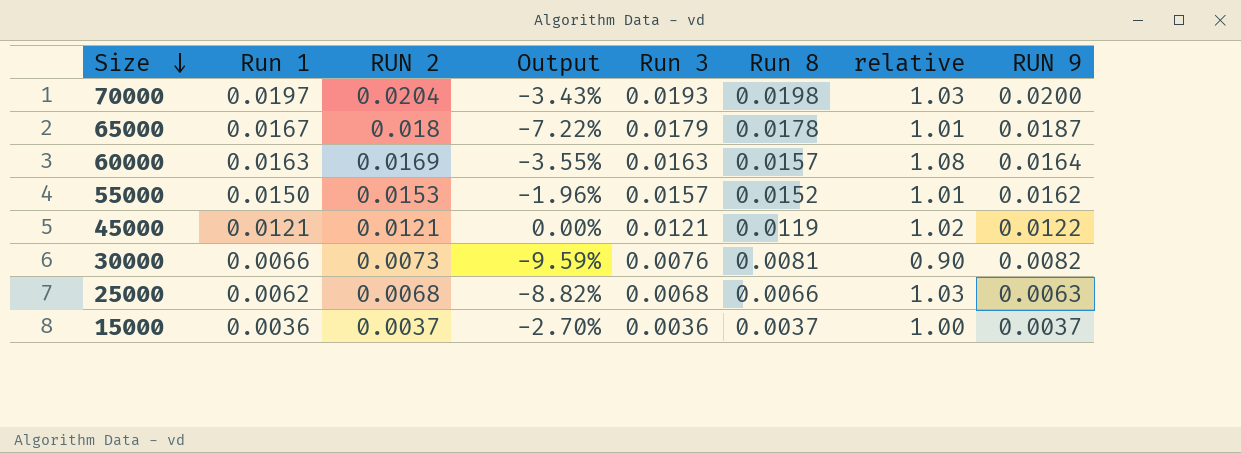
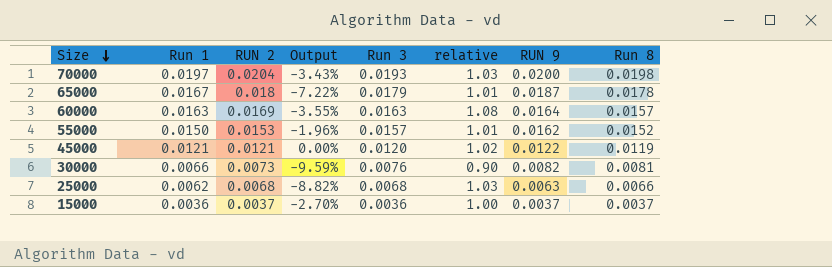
column Run 8 | position: 6 -> 8
45000 | Run 3: 0.0121 -> 0.0120

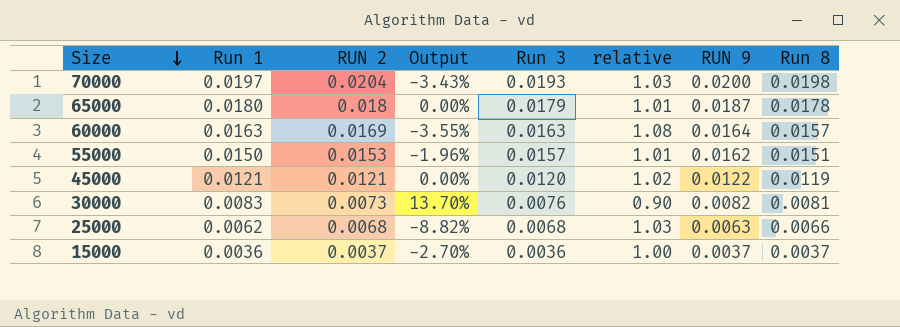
65000 | Run 1: 0.0167 -> 0.0180
65000 | Output: -7.22% -> 0.00%
55000 | Run 8: 0.0152 -> 0.0151
30000 | Run 1: 0.0066 -> 0.0083
30000 | Output: -9.59% -> 13.70%

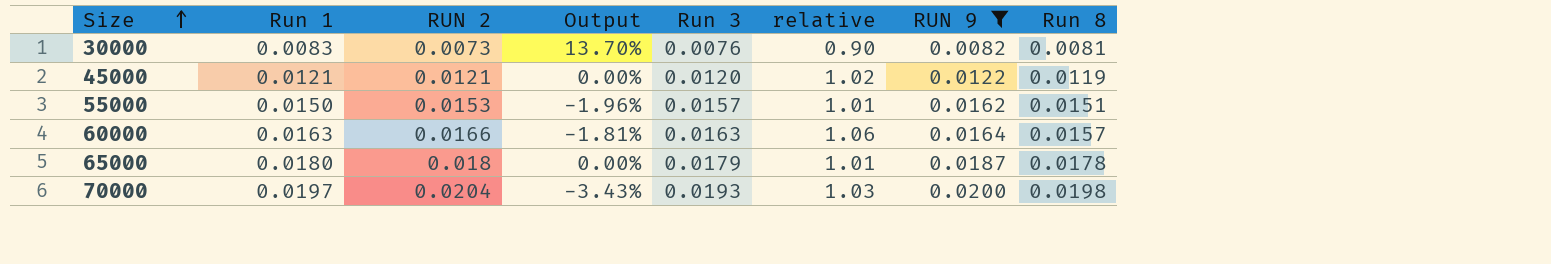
filter: none -> RUN 9 >= 0.0082
row order: Size descending -> Size ascending
60000 | RUN 2: 0.0169 -> 0.0166
60000 | Output: -3.55% -> -1.81%
60000 | relative: 1.08 -> 1.06

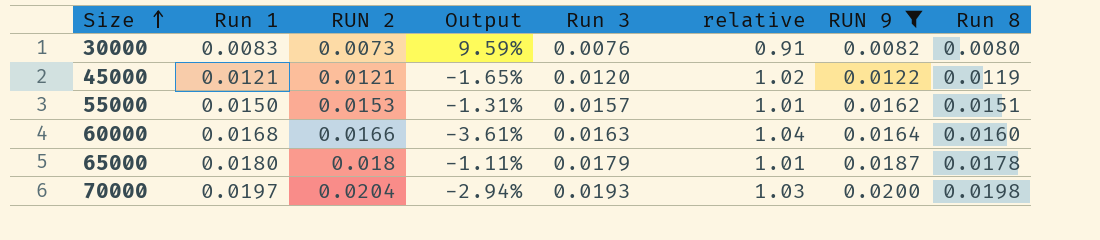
column Output | formula: ([Run 1] - [RUN 2]) / [RUN 2] -> ([Run 8] - [RUN 2]) / [RUN 2]
30000 | relative: 0.90 -> 0.91
30000 | Run 8: 0.0081 -> 0.0080
60000 | Run 1: 0.0163 -> 0.0168
60000 | relative: 1.06 -> 1.04
60000 | Run 8: 0.0157 -> 0.0160

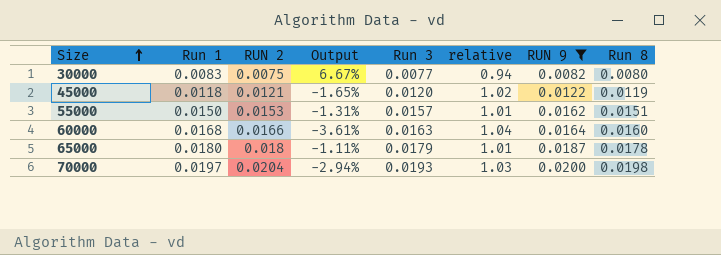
30000 | RUN 2: 0.0073 -> 0.0075
30000 | Output: 9.59% -> 6.67%
30000 | Run 3: 0.0076 -> 0.0077
30000 | relative: 0.91 -> 0.94
45000 | Run 1: 0.0121 -> 0.0118

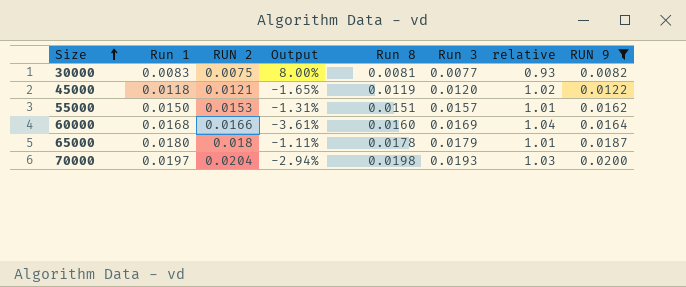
column Run 8 | position: 8 -> 5
30000 | Output: 6.67% -> 8.00%
30000 | Run 8: 0.0080 -> 0.0081
30000 | relative: 0.94 -> 0.93
60000 | Run 3: 0.0163 -> 0.0169

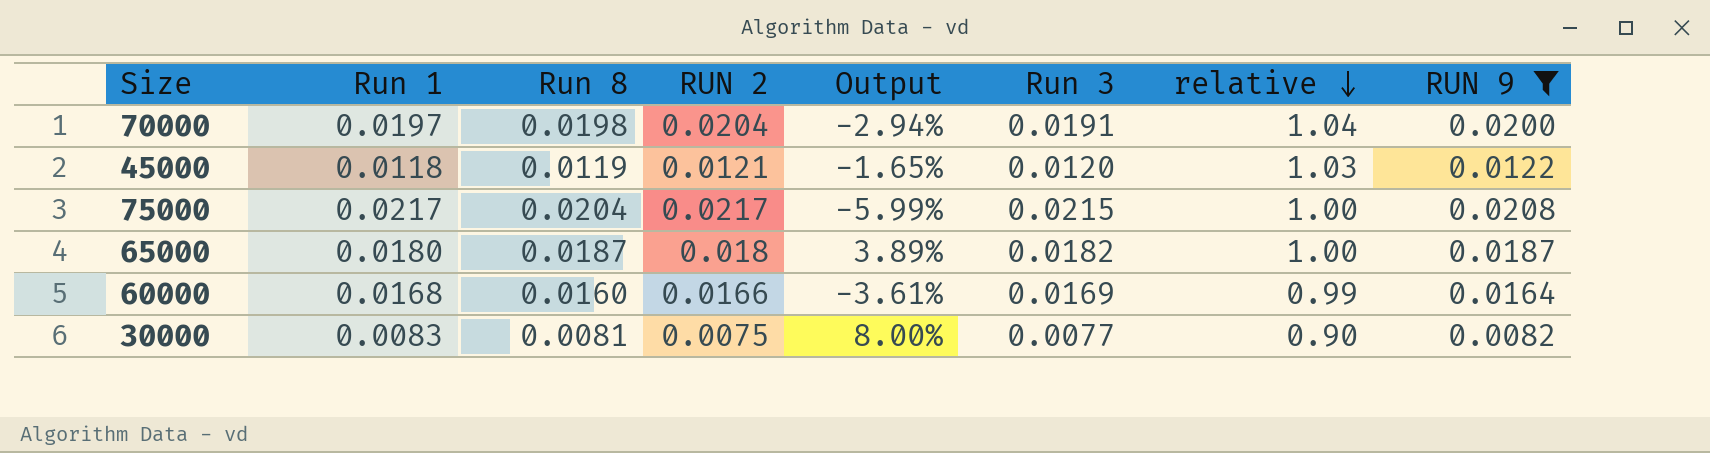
row order: Size ascending -> relative descending
column Run 8 | position: 5 -> 3
column relative | formula: [RUN 2] / [Run 8] -> [RUN 2] / [Run 1]
row 55000: 0.0150 | 0.0153 | -1.31% | 0.0151 | 0.0157 | 1.01 | 0.0162 -> none
70000 | Run 3: 0.0193 -> 0.0191
row 75000: none -> 0.0217 | 0.0204 | 0.0217 | -5.99% | 0.0215 | 1.00 | 0.0208
65000 | Run 8: 0.0178 -> 0.0187
65000 | Output: -1.11% -> 3.89%
65000 | Run 3: 0.0179 -> 0.0182

